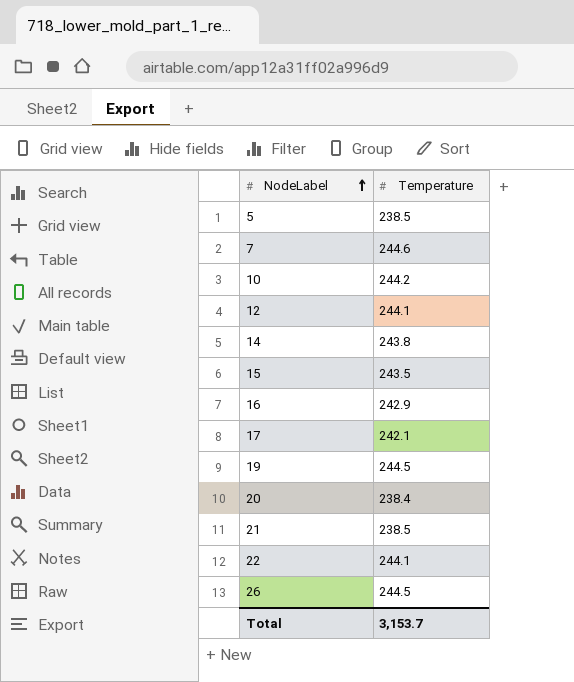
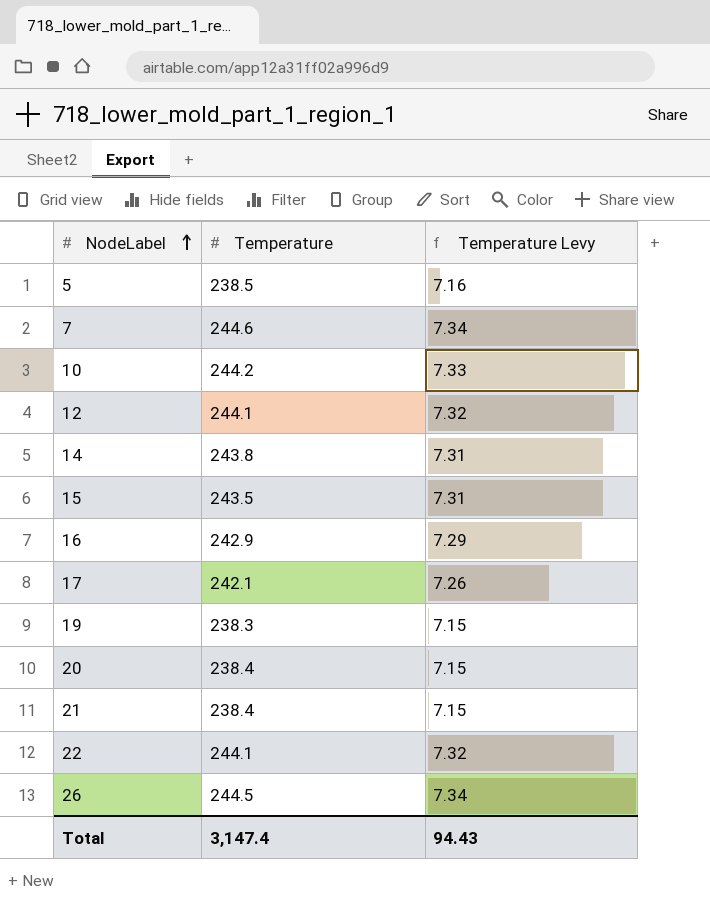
column Temperature Levy | formula: none -> [Temperature] * 0.03
19 | Temperature: 244.5 -> 238.3
21 | Temperature: 238.5 -> 238.4
Total | Temperature: 3,153.7 -> 3,147.4

